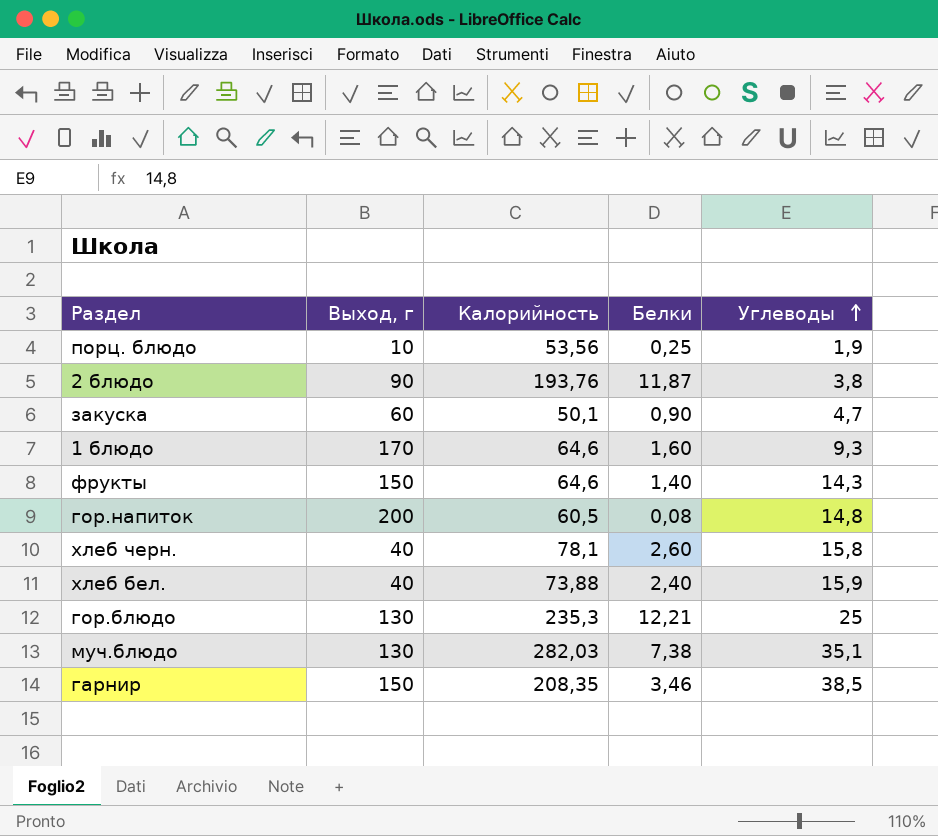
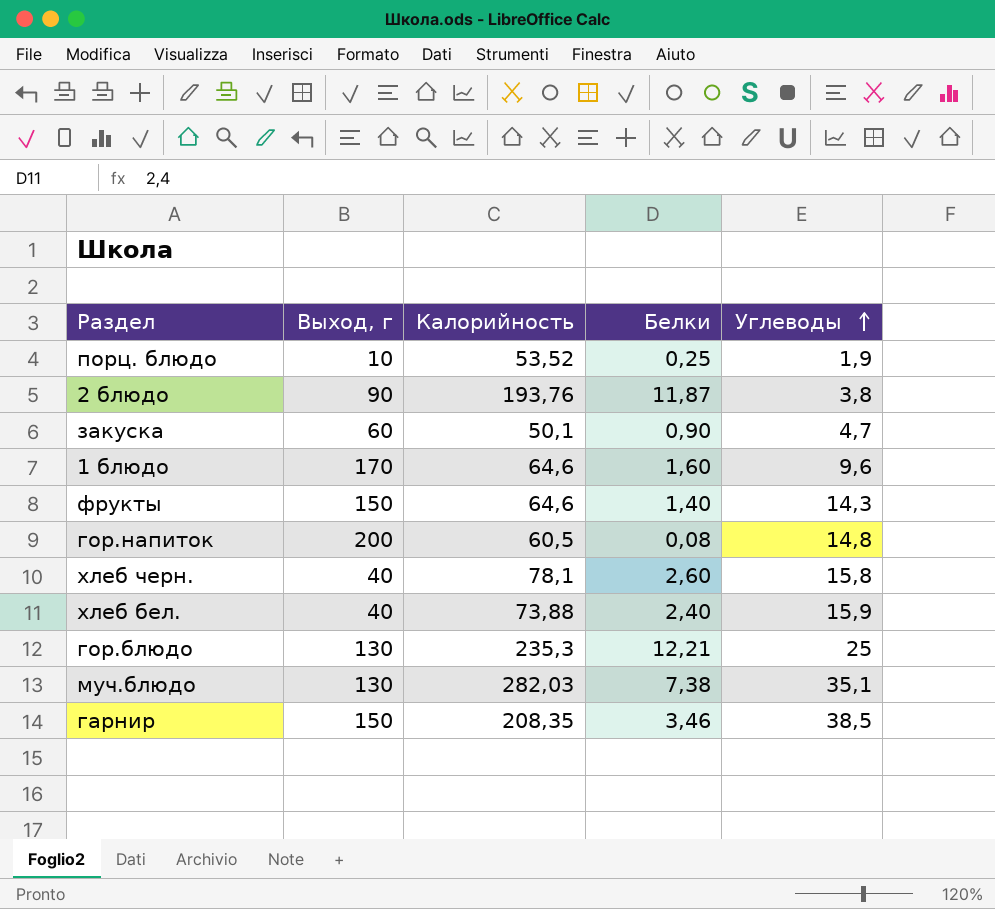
порц. блюдо | Калорийность: 53,56 -> 53,52
1 блюдо | Углеводы: 9,3 -> 9,6

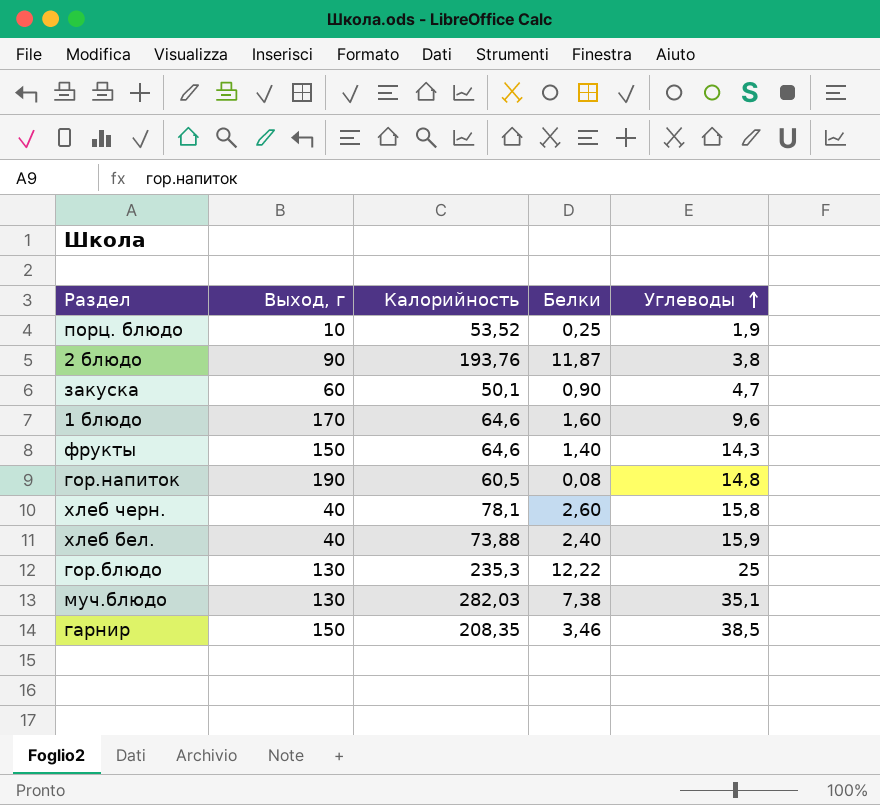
гор.напиток | Выход, г: 200 -> 190
гор.блюдо | Белки: 12,21 -> 12,22

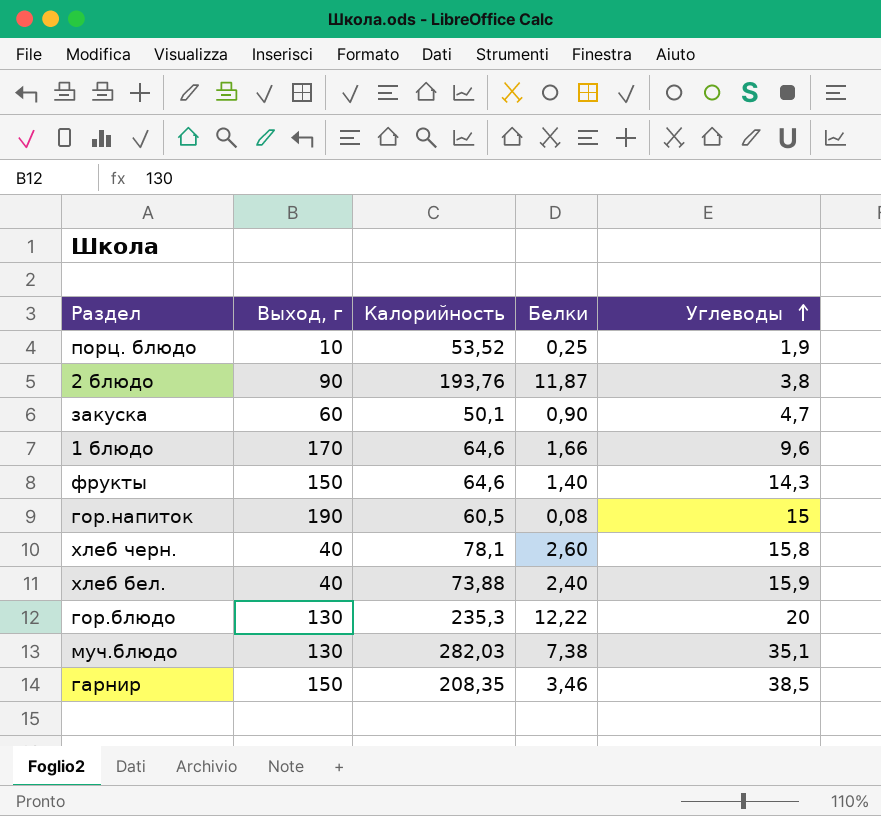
1 блюдо | Белки: 1,60 -> 1,66
гор.напиток | Углеводы: 14,8 -> 15
гор.блюдо | Углеводы: 25 -> 20

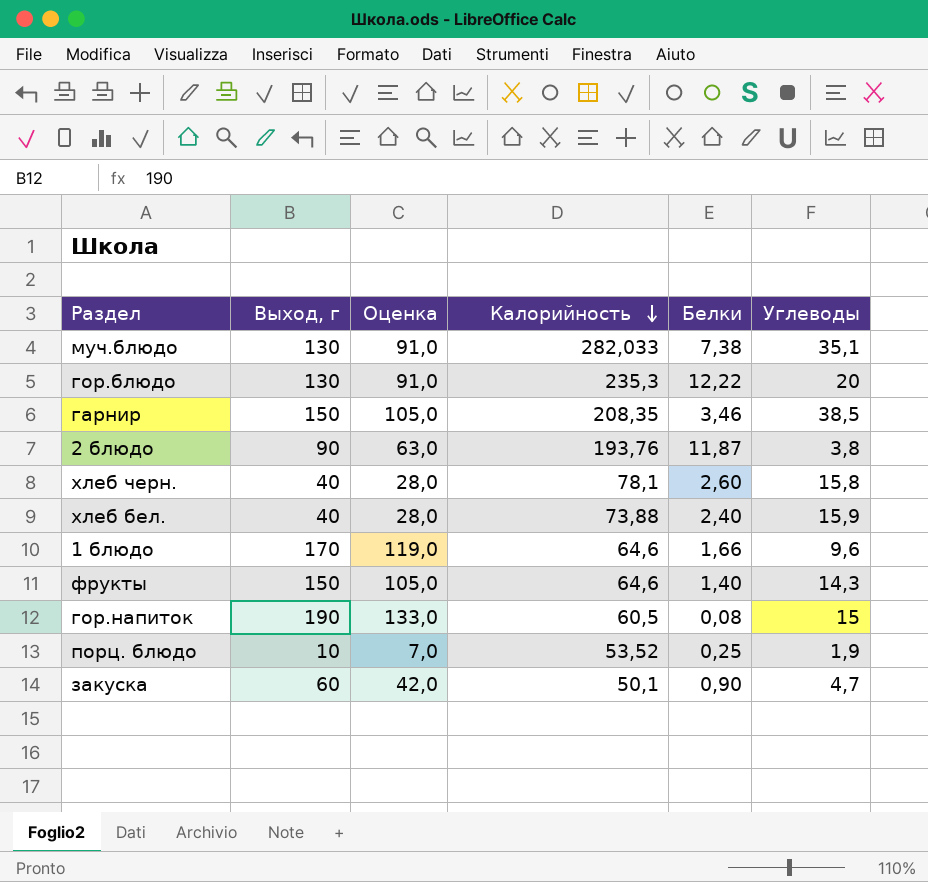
row order: Углеводы ascending -> Калорийность descending
column Оценка | formula: none -> [Выход, г] * 0,7
муч.блюдо | Калорийность: 282,03 -> 282,033

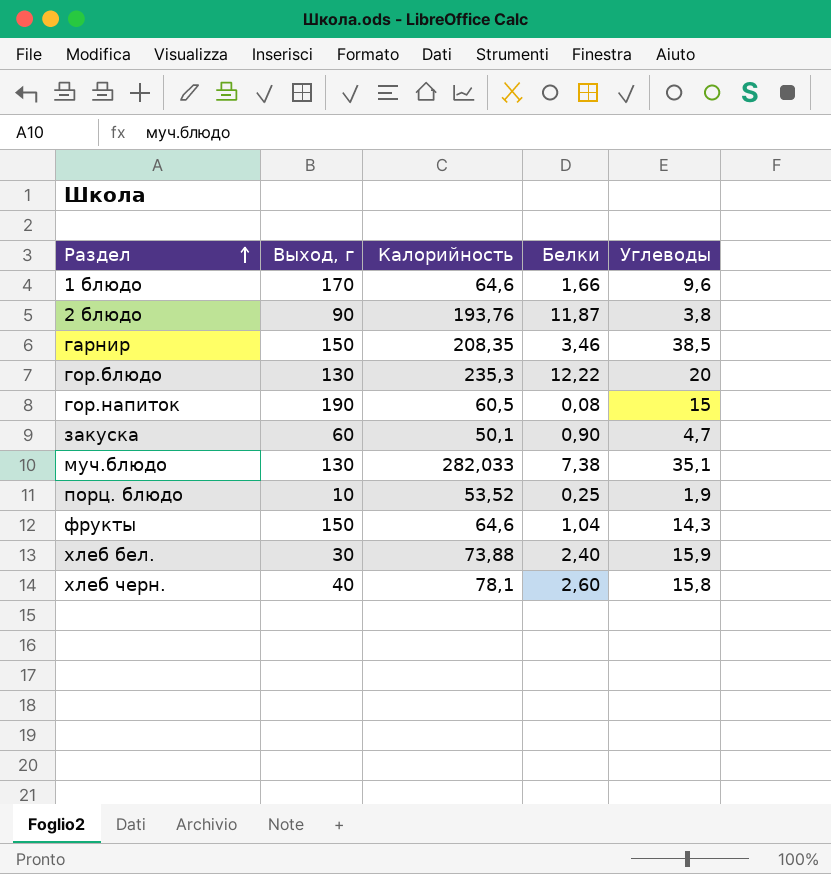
row order: Калорийность descending -> Раздел ascending
column Оценка | formula: [Выход, г] * 0,7 -> none
фрукты | Белки: 1,40 -> 1,04
хлеб бел. | Выход, г: 40 -> 30

